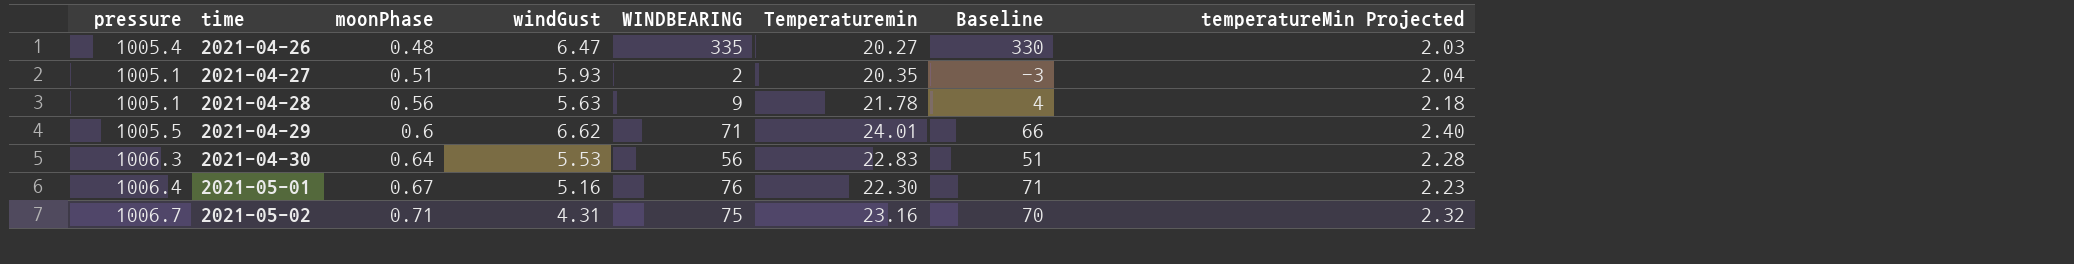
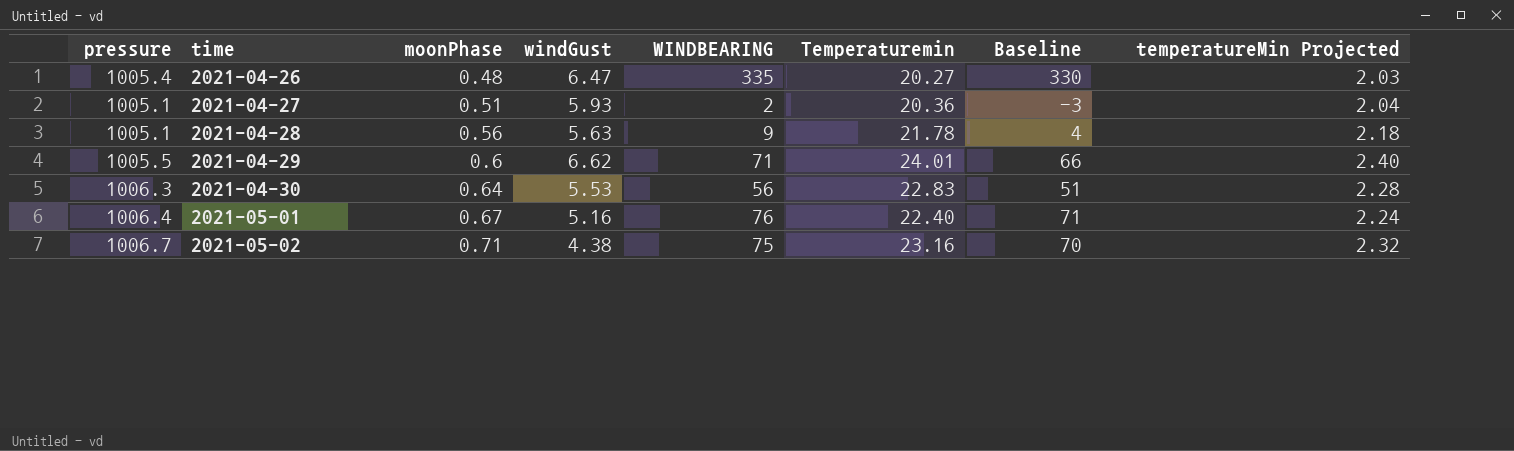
2021-04-27 | Temperaturemin: 20.35 -> 20.36
2021-05-01 | Temperaturemin: 22.30 -> 22.40
2021-05-01 | temperatureMin Projected: 2.23 -> 2.24
2021-05-02 | windGust: 4.31 -> 4.38

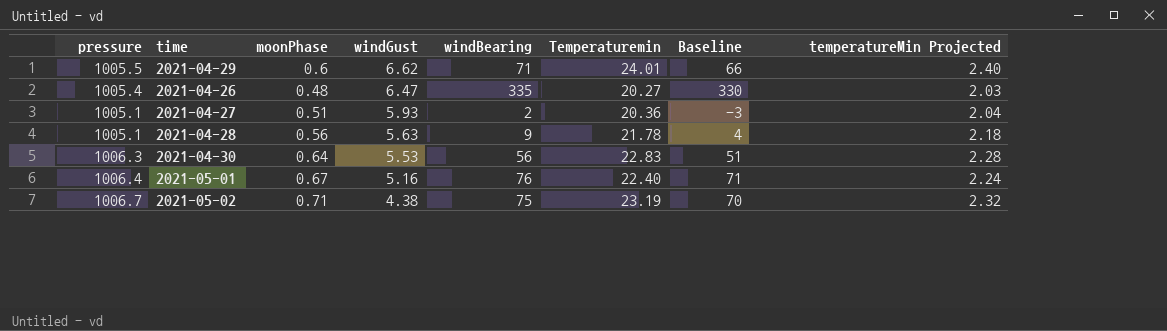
row order: time ascending -> windGust descending
column name: WINDBEARING -> windBearing
2021-05-02 | Temperaturemin: 23.16 -> 23.19

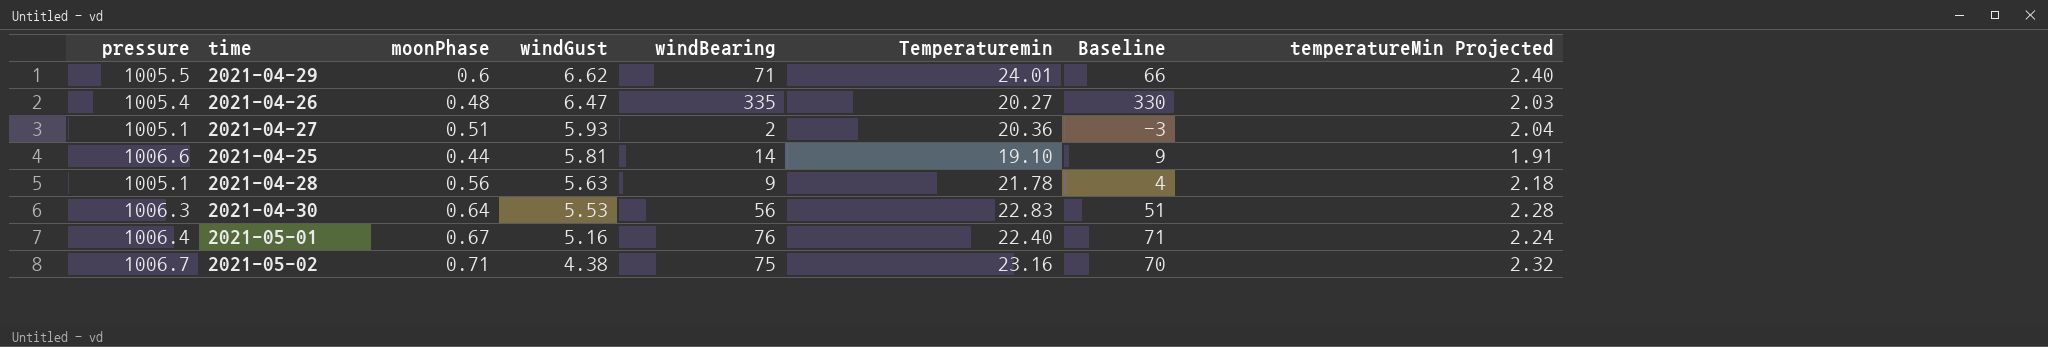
row 2021-04-25: none -> 1006.6 | 0.44 | 5.81 | 14 | 19.10 | 9 | 1.91
2021-05-02 | Temperaturemin: 23.19 -> 23.16

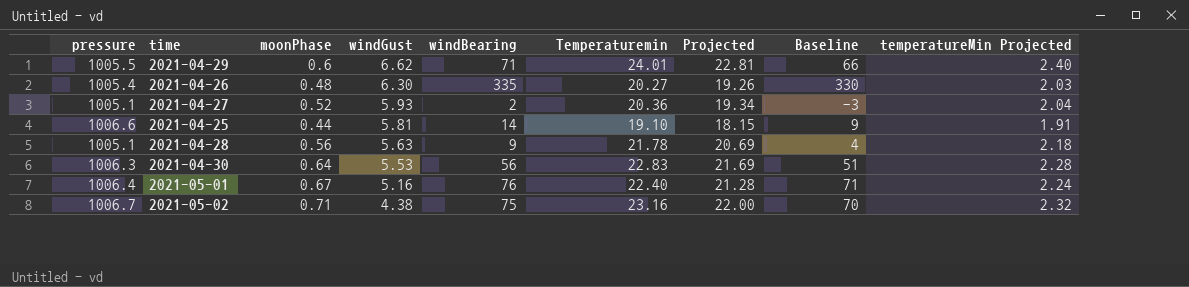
column Projected | formula: none -> [Temperaturemin] * 0.95
2021-04-26 | windGust: 6.47 -> 6.30
2021-04-27 | moonPhase: 0.51 -> 0.52

